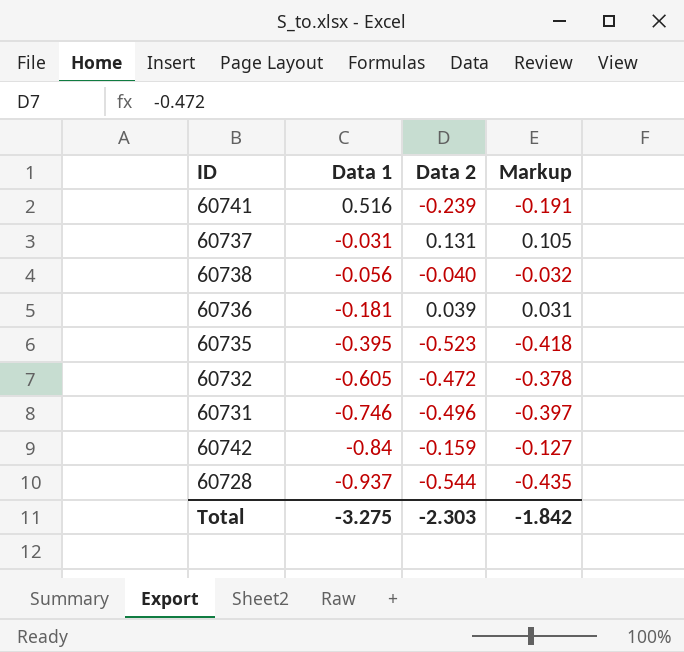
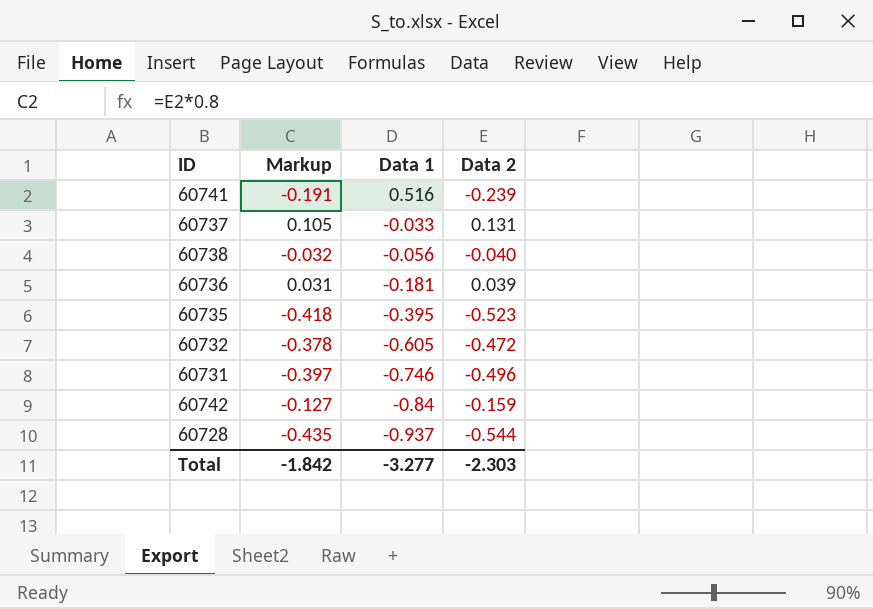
column Markup | position: 4 -> 2
60737 | Data 1: -0.031 -> -0.033
Total | Data 1: -3.275 -> -3.277

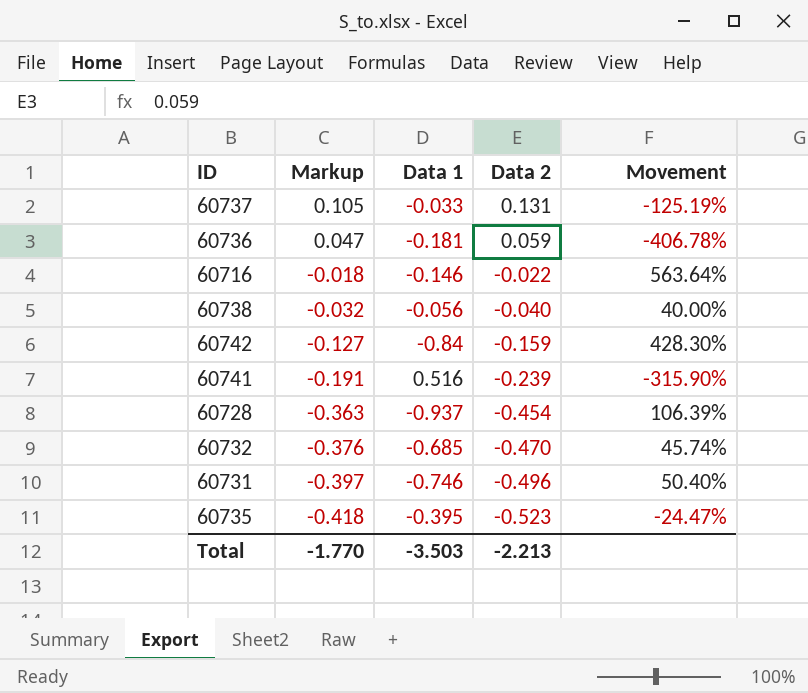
row order: Data 1 descending -> Markup descending
column Movement | formula: none -> ([Data 1] - [Data 2]) / [Data 2]
60736 | Markup: 0.031 -> 0.047
60736 | Data 2: 0.039 -> 0.059
row 60716: none -> -0.018 | -0.146 | -0.022 | 563.64%
60728 | Markup: -0.435 -> -0.363
60728 | Data 2: -0.544 -> -0.454
60732 | Markup: -0.378 -> -0.376
60732 | Data 1: -0.605 -> -0.685
60732 | Data 2: -0.472 -> -0.470
Total | Markup: -1.842 -> -1.770
Total | Data 1: -3.277 -> -3.503
Total | Data 2: -2.303 -> -2.213

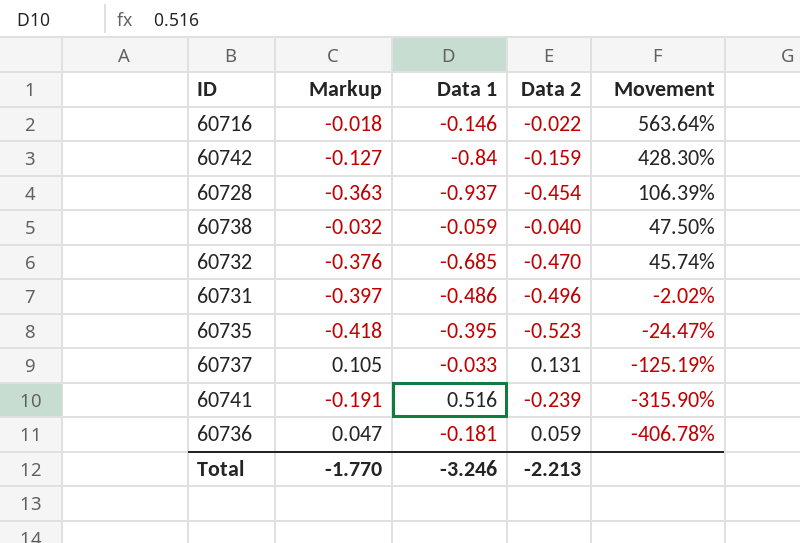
row order: Markup descending -> Movement descending
60738 | Data 1: -0.056 -> -0.059
60738 | Movement: 40.00% -> 47.50%
60731 | Data 1: -0.746 -> -0.486
60731 | Movement: 50.40% -> -2.02%
Total | Data 1: -3.503 -> -3.246

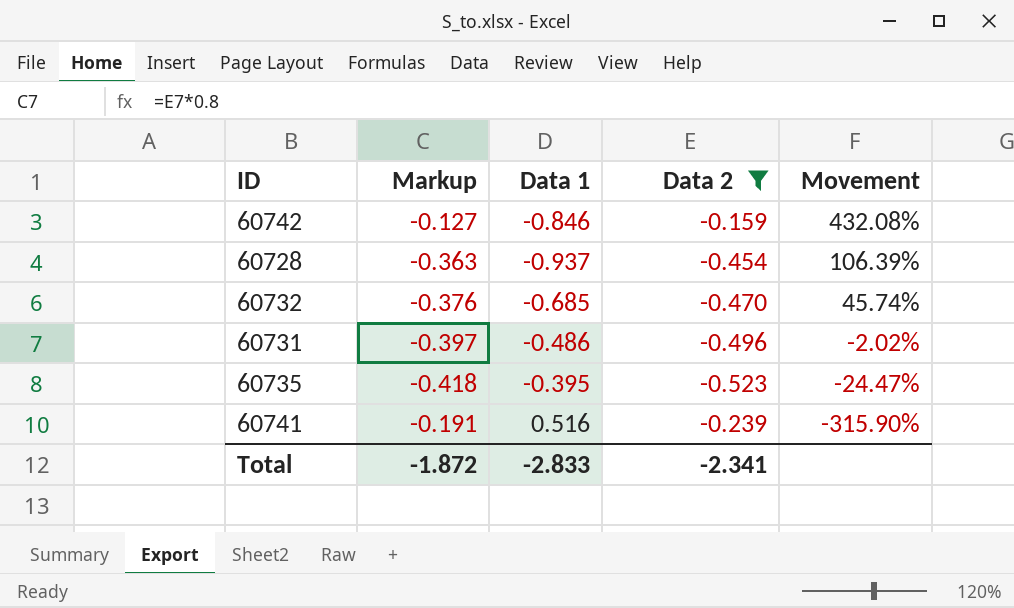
filter: none -> Data 2 <= -0.159
60742 | Data 1: -0.84 -> -0.846
60742 | Movement: 428.30% -> 432.08%
Total | Markup: -1.770 -> -1.872
Total | Data 1: -3.246 -> -2.833
Total | Data 2: -2.213 -> -2.341

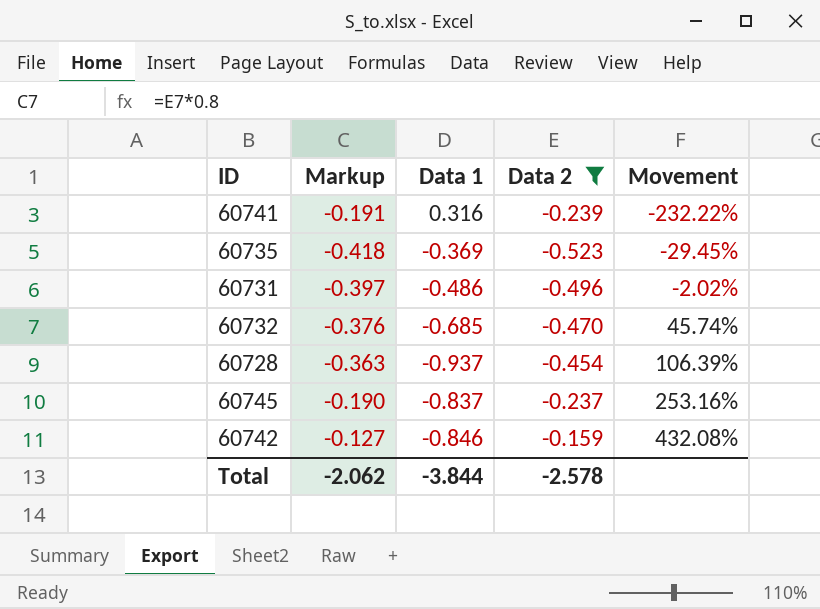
row order: Movement descending -> Movement ascending
60741 | Data 1: 0.516 -> 0.316
60741 | Movement: -315.90% -> -232.22%
60735 | Data 1: -0.395 -> -0.369
60735 | Movement: -24.47% -> -29.45%
row 60745: none -> -0.190 | -0.837 | -0.237 | 253.16%
Total | Markup: -1.872 -> -2.062
Total | Data 1: -2.833 -> -3.844
Total | Data 2: -2.341 -> -2.578

